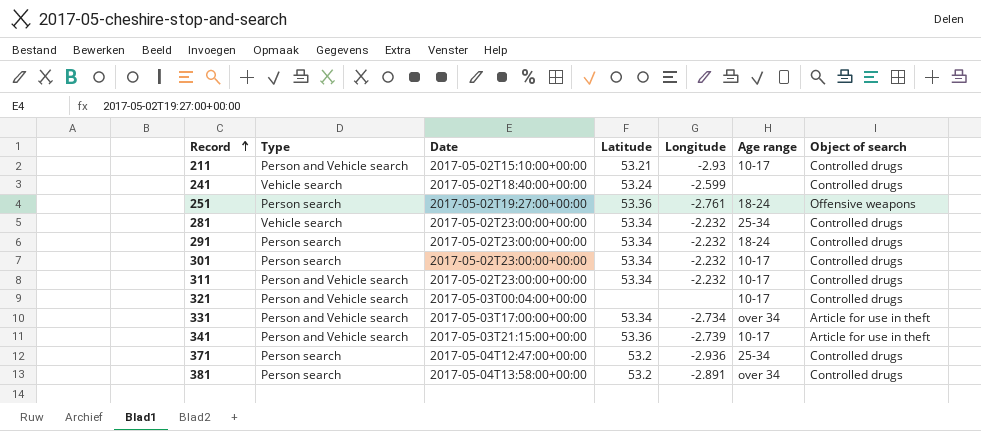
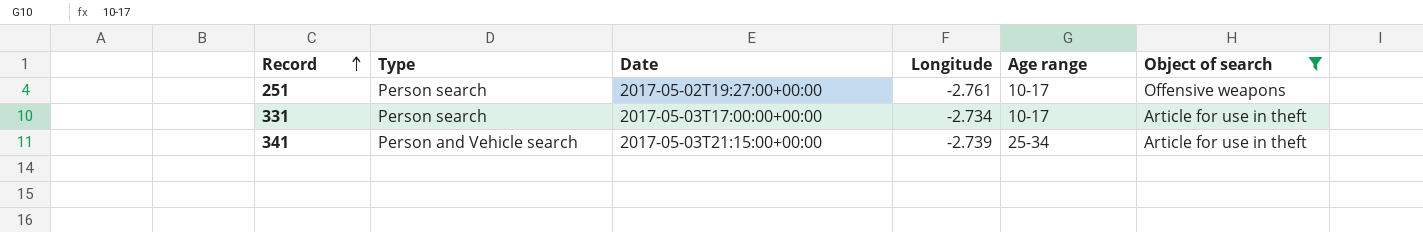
filter: none -> Object of search != Controlled drugs
column Latitude | position: 4 -> none
251 | Age range: 18-24 -> 10-17
331 | Type: Person and Vehicle search -> Person search
331 | Age range: over 34 -> 10-17
341 | Age range: 10-17 -> 25-34

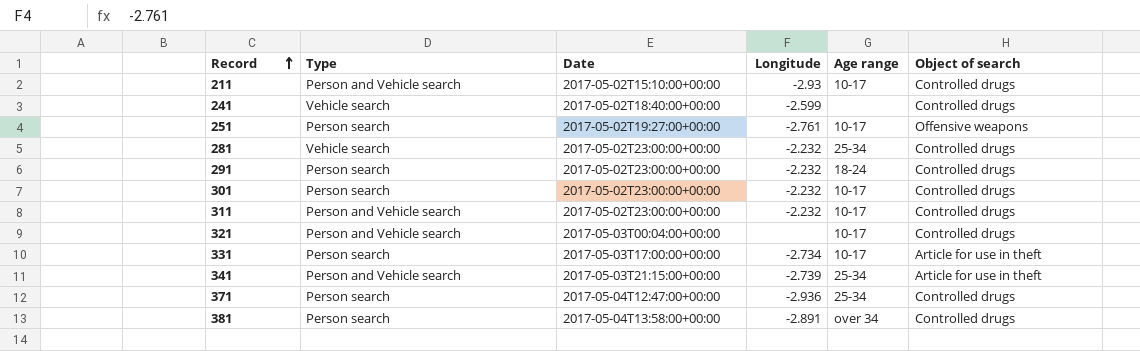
filter: Object of search != Controlled drugs -> none

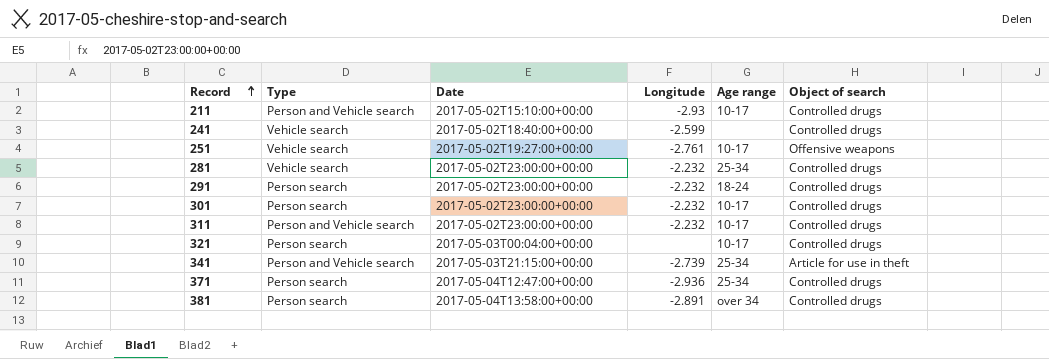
row 331: Person search | 2017-05-03T17:00:00+00:00 | -2.734 | 10-17 | Article for use in theft -> none
251 | Type: Person search -> Vehicle search
321 | Type: Person and Vehicle search -> Person search

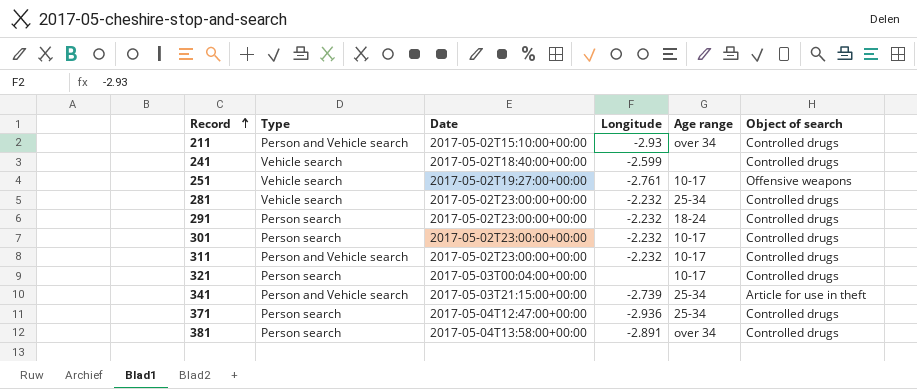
211 | Age range: 10-17 -> over 34

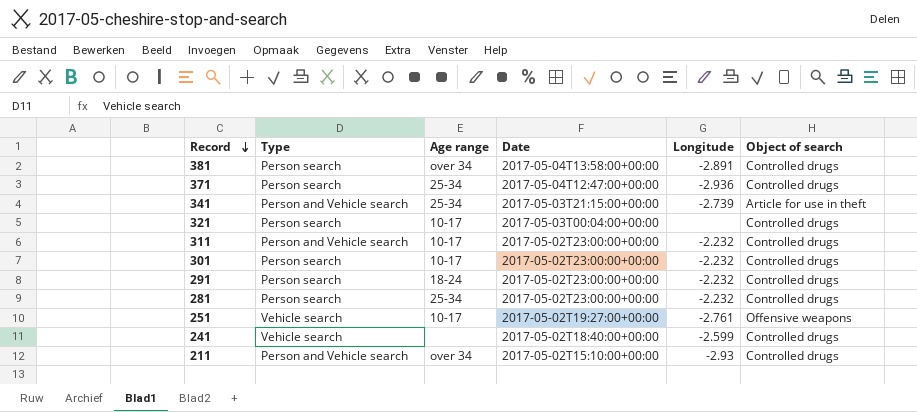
row order: Record ascending -> Record descending
column Age range | position: 5 -> 3
281 | Type: Vehicle search -> Person search

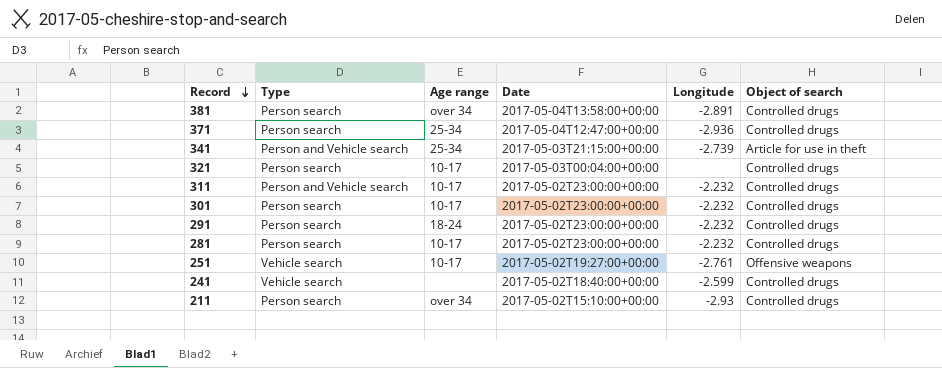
281 | Age range: 25-34 -> 10-17
211 | Type: Person and Vehicle search -> Person search

